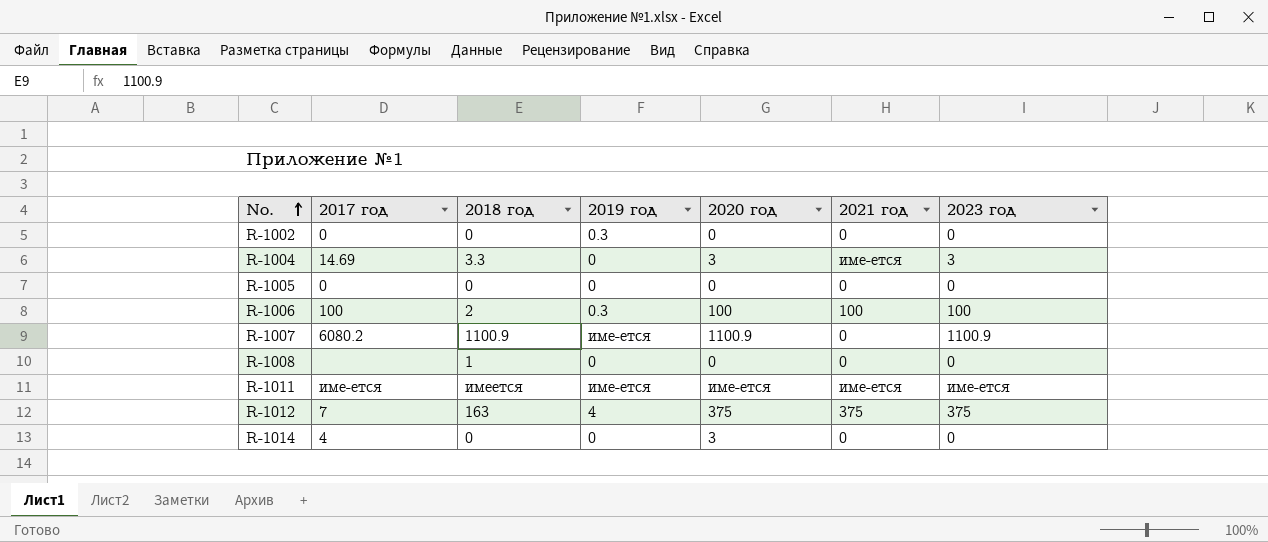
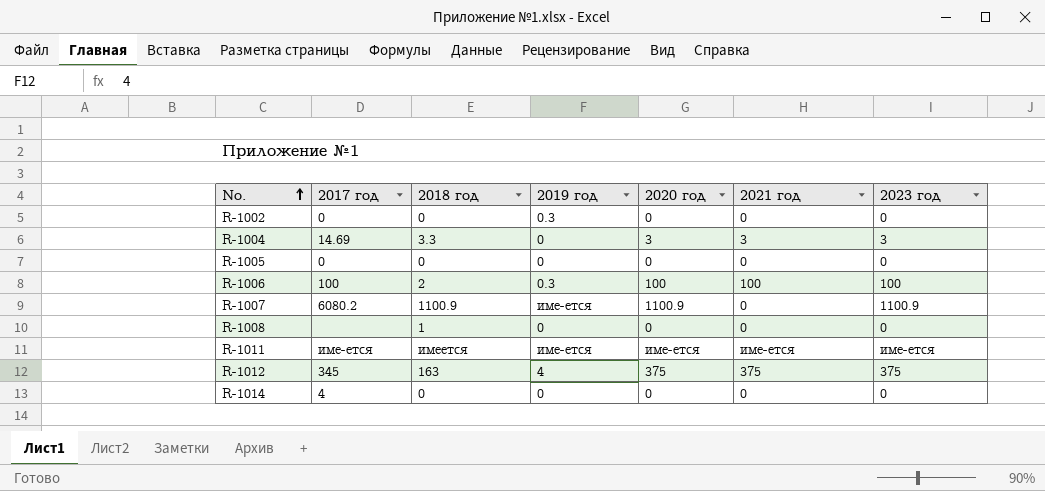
R-1004 | 2021 год: име-ется -> 3
R-1012 | 2017 год: 7 -> 345
R-1014 | 2020 год: 3 -> 0

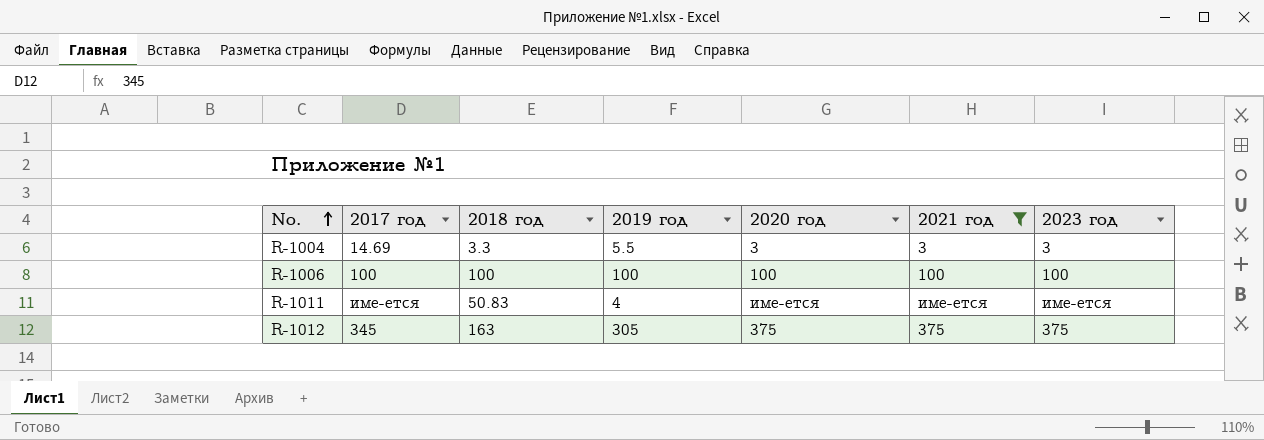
filter: none -> 2021 год != 0
R-1004 | 2019 год: 0 -> 5.5
R-1006 | 2018 год: 2 -> 100
R-1006 | 2019 год: 0.3 -> 100
R-1011 | 2018 год: имеется -> 50.83
R-1011 | 2019 год: име-ется -> 4
R-1012 | 2019 год: 4 -> 305

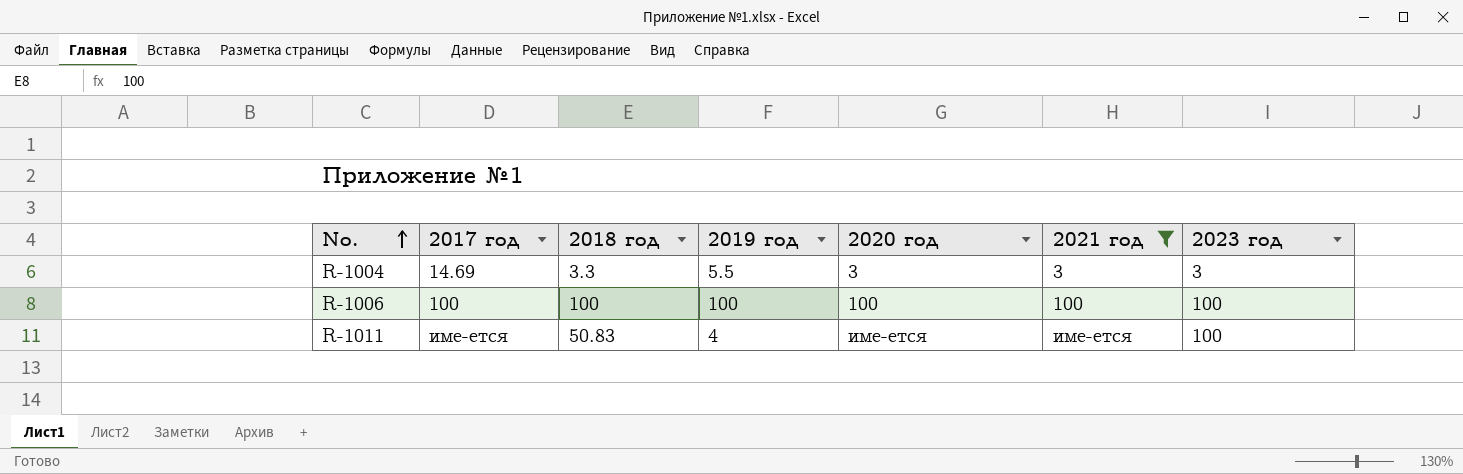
row R-1012: 345 | 163 | 305 | 375 | 375 | 375 -> none
R-1011 | 2023 год: име-ется -> 100

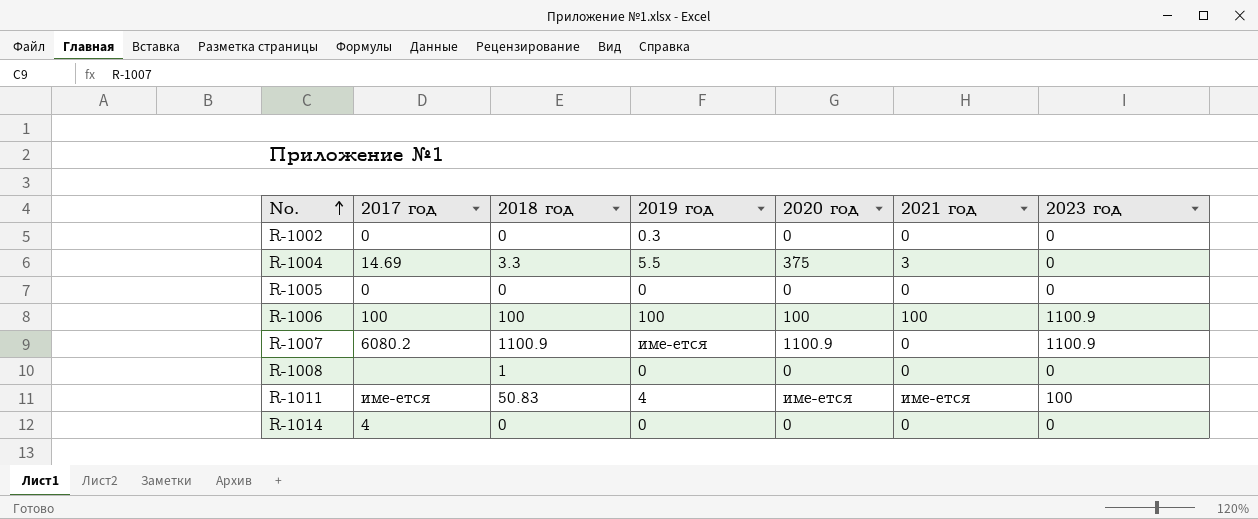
filter: 2021 год != 0 -> none
R-1004 | 2020 год: 3 -> 375
R-1004 | 2023 год: 3 -> 0
R-1006 | 2023 год: 100 -> 1100.9

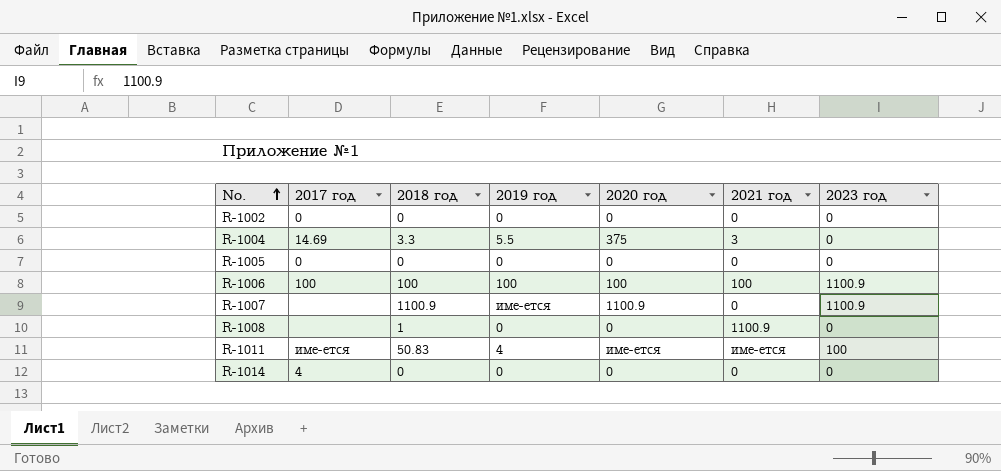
R-1002 | 2019 год: 0.3 -> 0
R-1007 | 2017 год: 6080.2 -> none
R-1008 | 2021 год: 0 -> 1100.9

